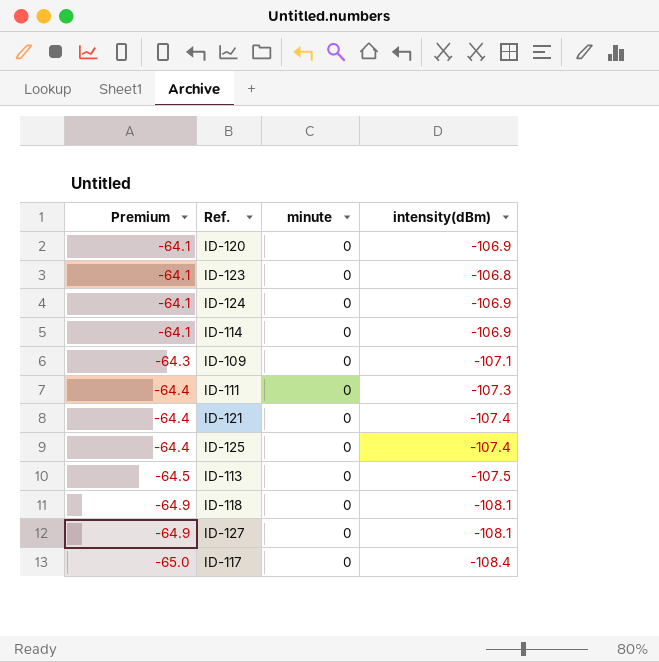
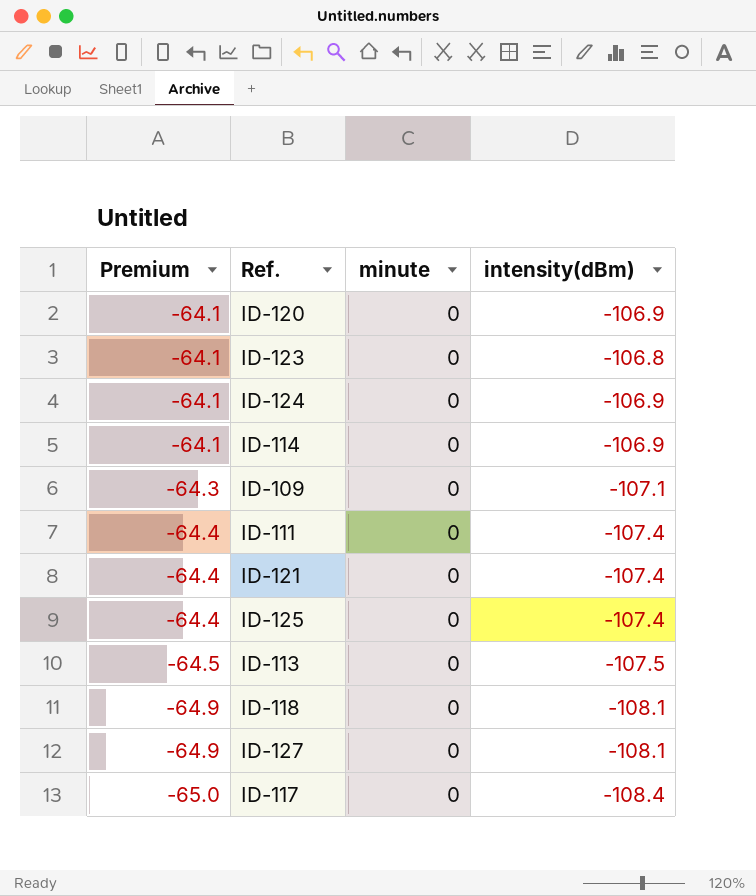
ID-111 | intensity(dBm): -107.3 -> -107.4

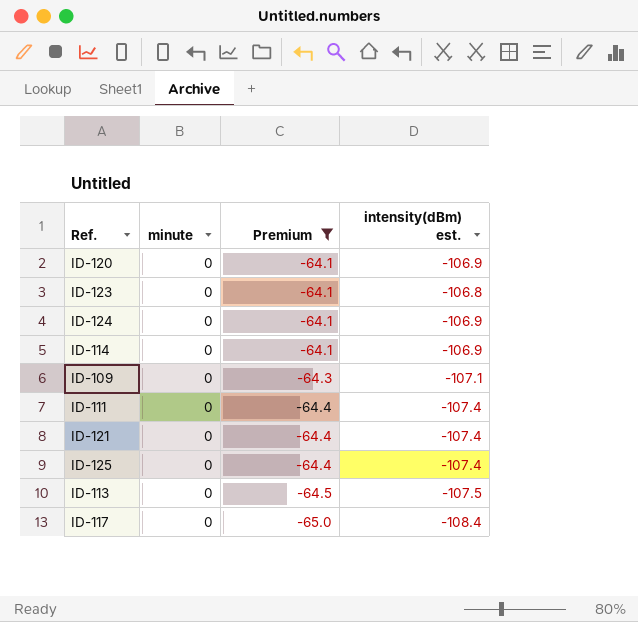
filter: none -> Premium != -64.9
column Premium | position: 1 -> 3
column name: intensity(dBm) -> intensity(dBm) est.

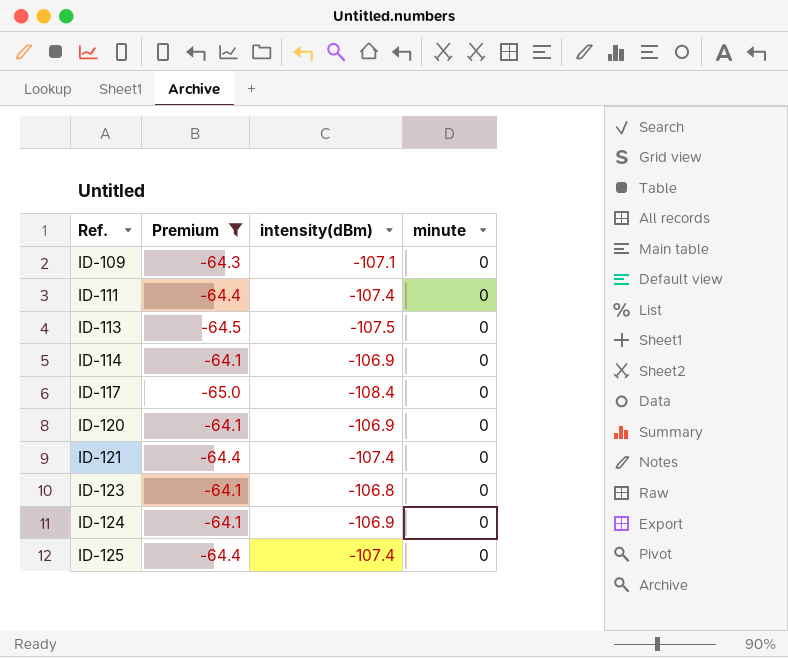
row order: Premium descending -> Ref. ascending
column name: intensity(dBm) est. -> intensity(dBm)
column minute | position: 2 -> 4

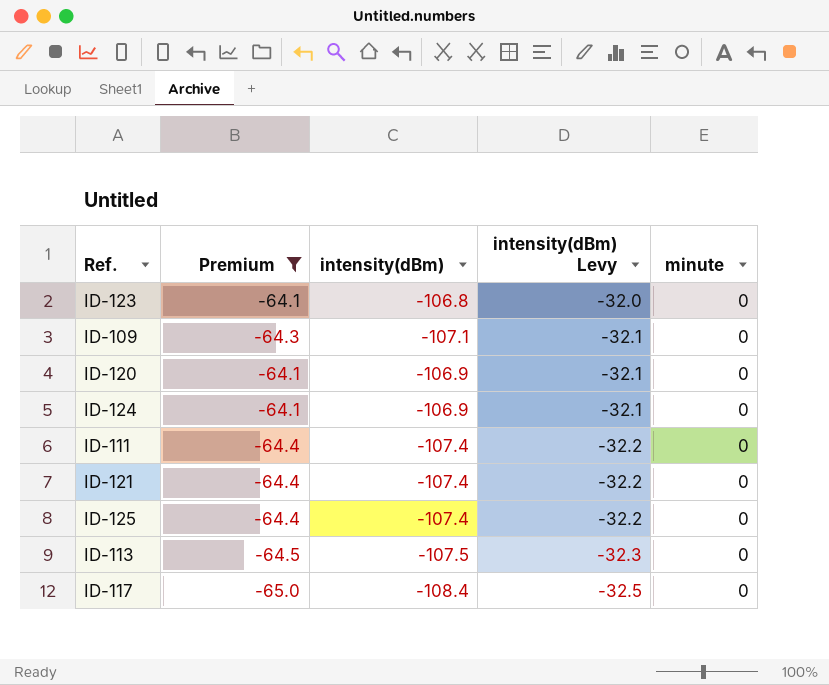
row order: Ref. ascending -> intensity(dBm) Levy descending
column intensity(dBm) Levy | formula: none -> [intensity(dBm)] * 0.3
row ID-114: -64.1 | -106.9 | 0 -> none

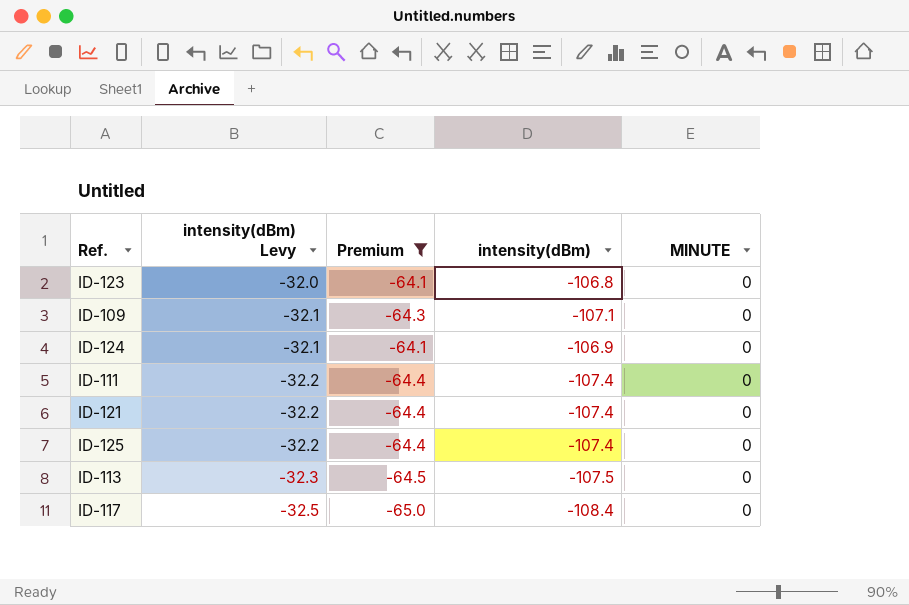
column intensity(dBm) Levy | position: 4 -> 2
column name: minute -> MINUTE
row ID-120: -64.1 | -106.9 | -32.1 | 0 -> none

